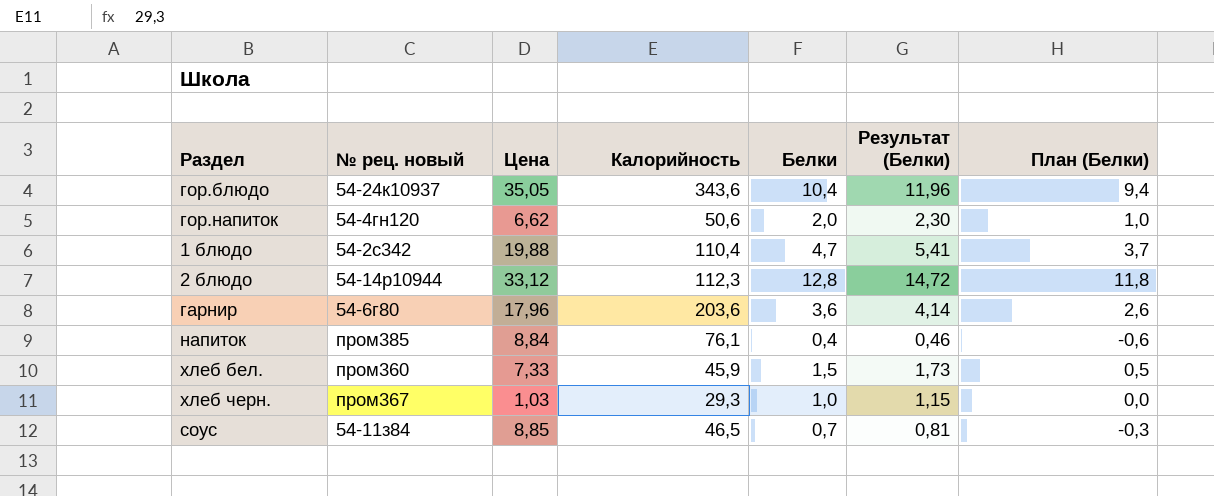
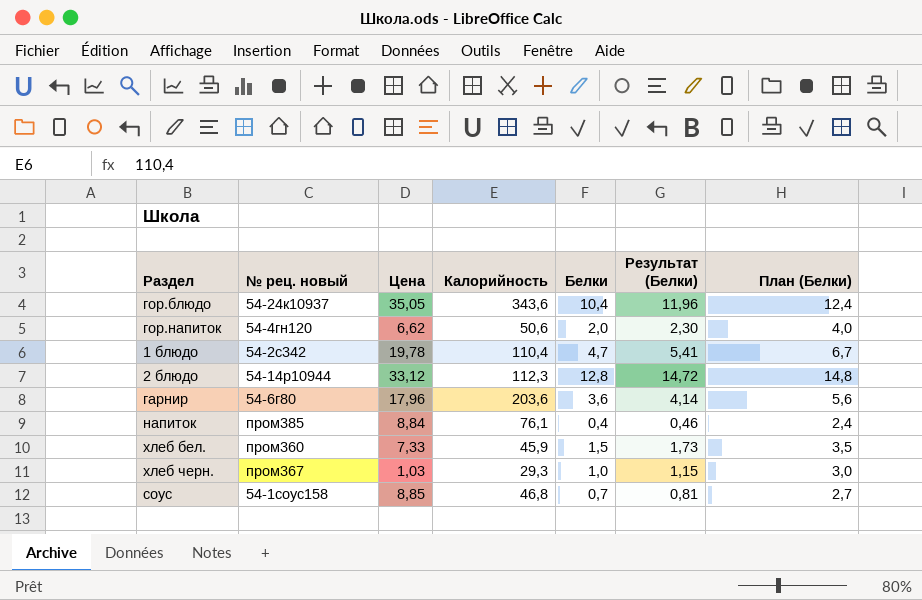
column План (Белки) | formula: [Белки] - 1 -> [Белки] + 2
1 блюдо | Цена: 19,88 -> 19,78
соус | № рец. новый: 54-11з84 -> 54-1соус158
соус | Калорийность: 46,5 -> 46,8

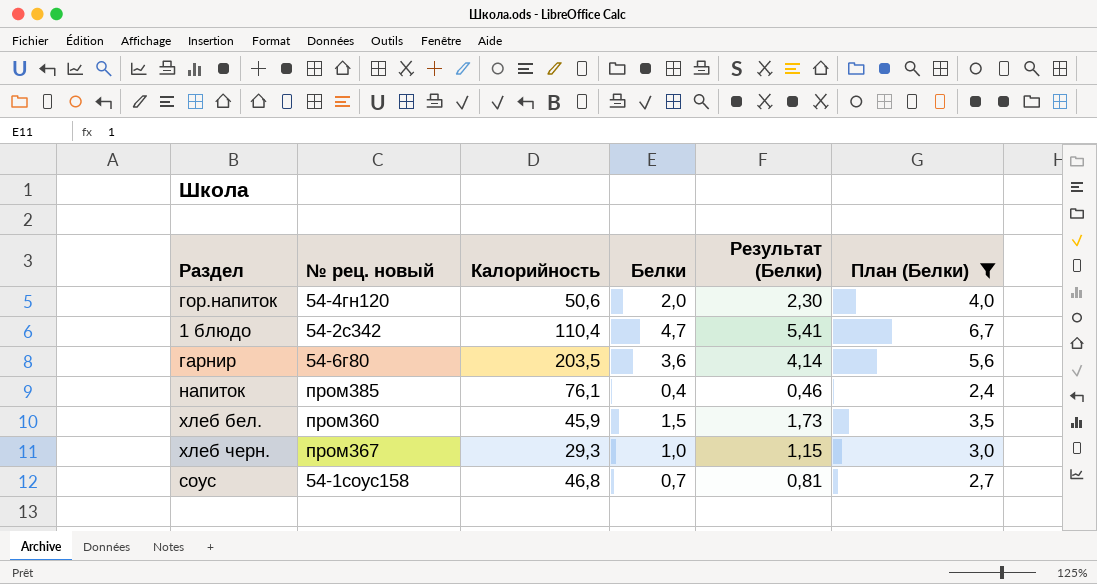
filter: none -> План (Белки) <= 6,7
column Цена | position: 3 -> none
гарнир | Калорийность: 203,6 -> 203,5

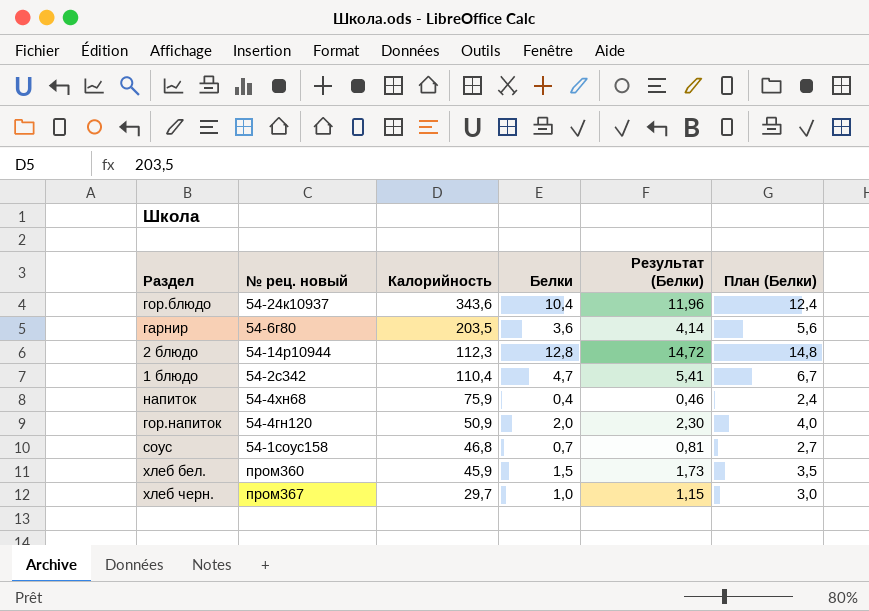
filter: План (Белки) <= 6,7 -> none
row order: none -> Калорийность descending
напиток | № рец. новый: пром385 -> 54-4хн68
напиток | Калорийность: 76,1 -> 75,9
гор.напиток | Калорийность: 50,6 -> 50,9
хлеб черн. | Калорийность: 29,3 -> 29,7

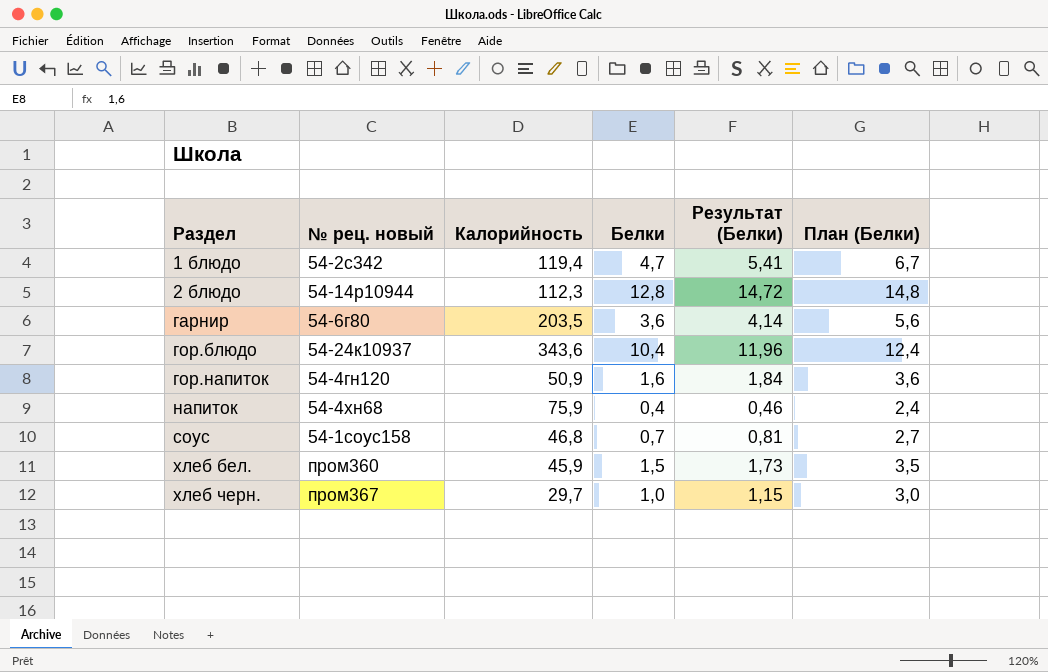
row order: Калорийность descending -> Раздел ascending
1 блюдо | Калорийность: 110,4 -> 119,4
гор.напиток | Белки: 2,0 -> 1,6
гор.напиток | Результат (Белки): 2,30 -> 1,84
гор.напиток | План (Белки): 4,0 -> 3,6

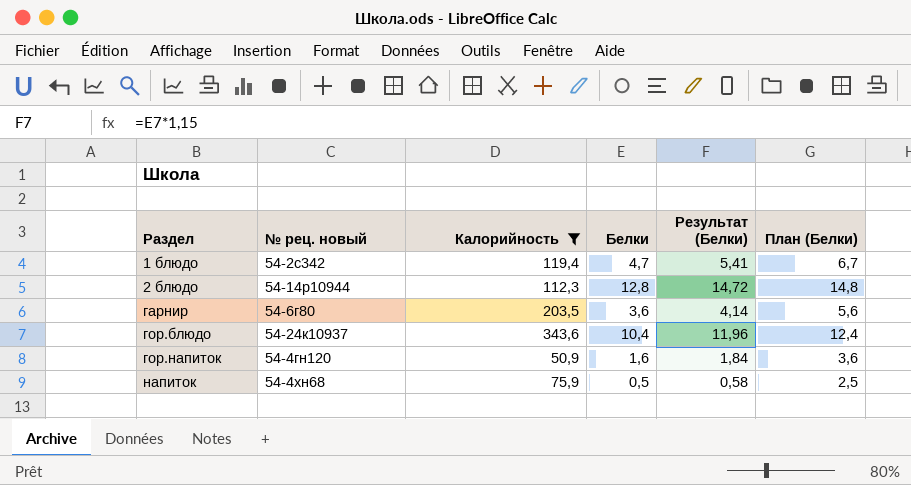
filter: none -> Калорийность >= 50,9
напиток | Белки: 0,4 -> 0,5
напиток | Результат (Белки): 0,46 -> 0,58
напиток | План (Белки): 2,4 -> 2,5

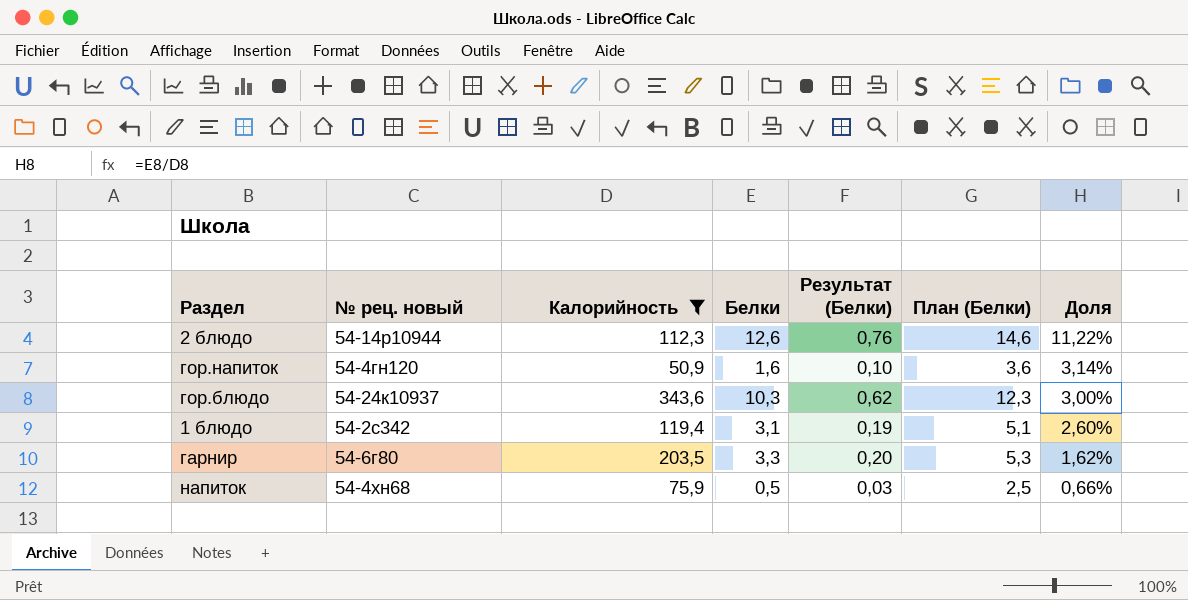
row order: Раздел ascending -> Доля descending
column Результат (Белки) | formula: [Белки] * 1,15 -> [Белки] * 0,06
column Доля | formula: none -> [Белки] / [Калорийность]
2 блюдо | Белки: 12,8 -> 12,6
2 блюдо | План (Белки): 14,8 -> 14,6
гор.блюдо | Белки: 10,4 -> 10,3
гор.блюдо | План (Белки): 12,4 -> 12,3
1 блюдо | Белки: 4,7 -> 3,1
1 блюдо | План (Белки): 6,7 -> 5,1
гарнир | Белки: 3,6 -> 3,3
гарнир | План (Белки): 5,6 -> 5,3

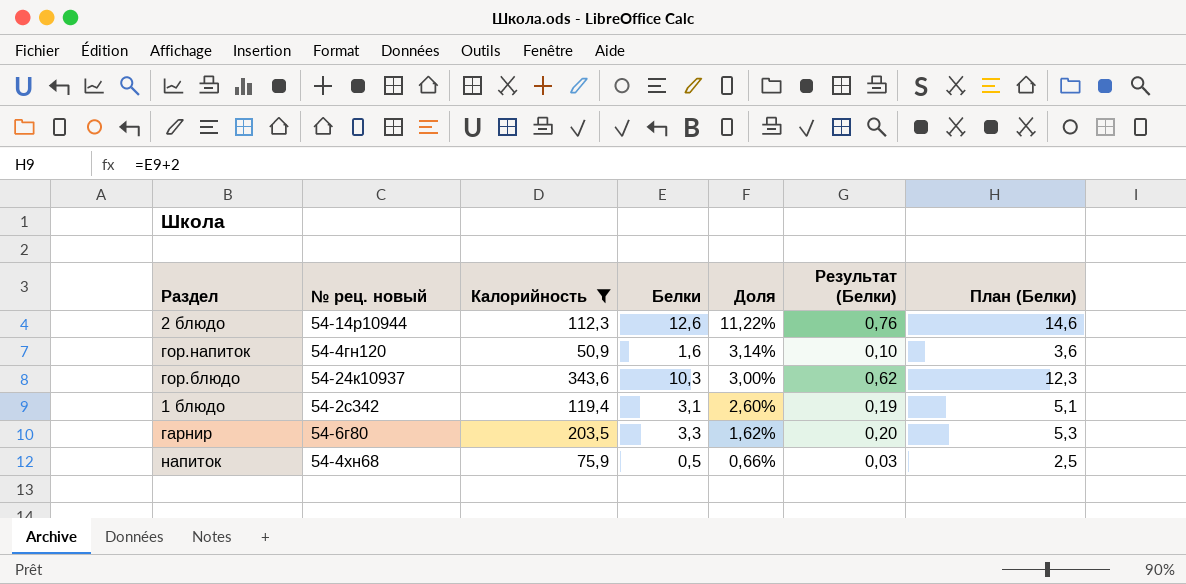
column Доля | position: 7 -> 5

